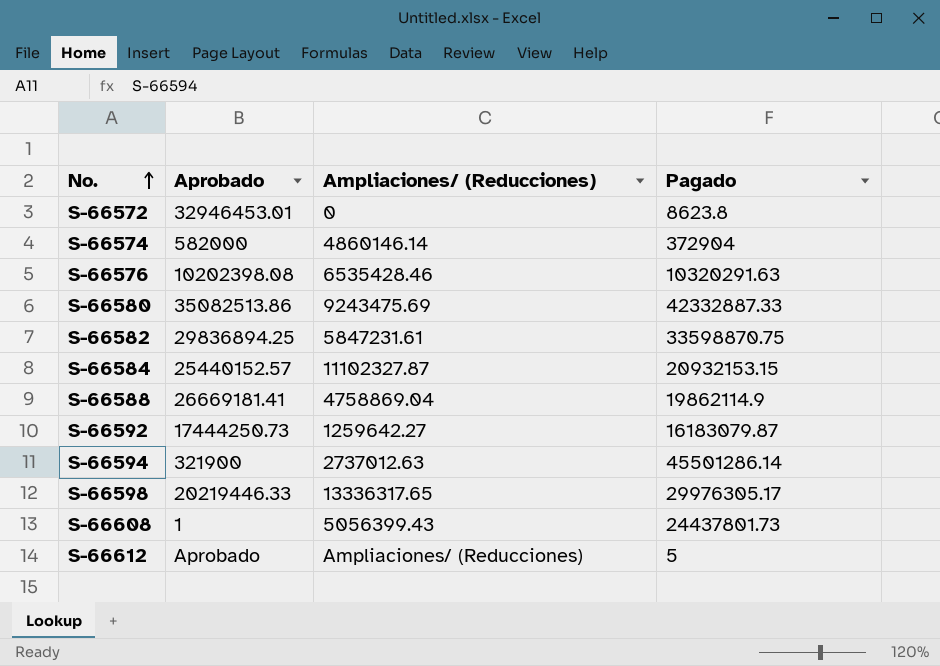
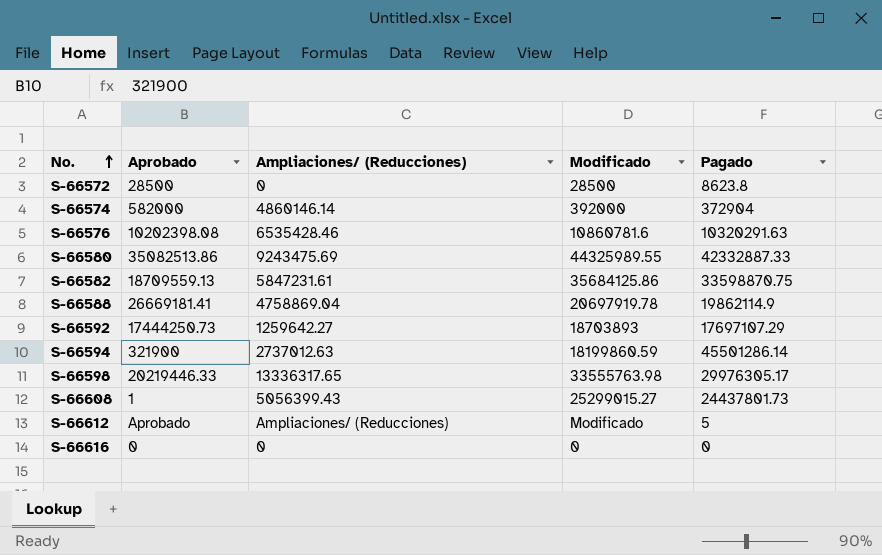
column Modificado | position: none -> 4
row S-66584: 25440152.57 | 11102327.87 | 20932153.15 -> none
S-66572 | Aprobado: 32946453.01 -> 28500
S-66582 | Aprobado: 29836894.25 -> 18709559.13
S-66592 | Pagado: 16183079.87 -> 17697107.29
row S-66616: none -> 0 | 0 | 0 | 0

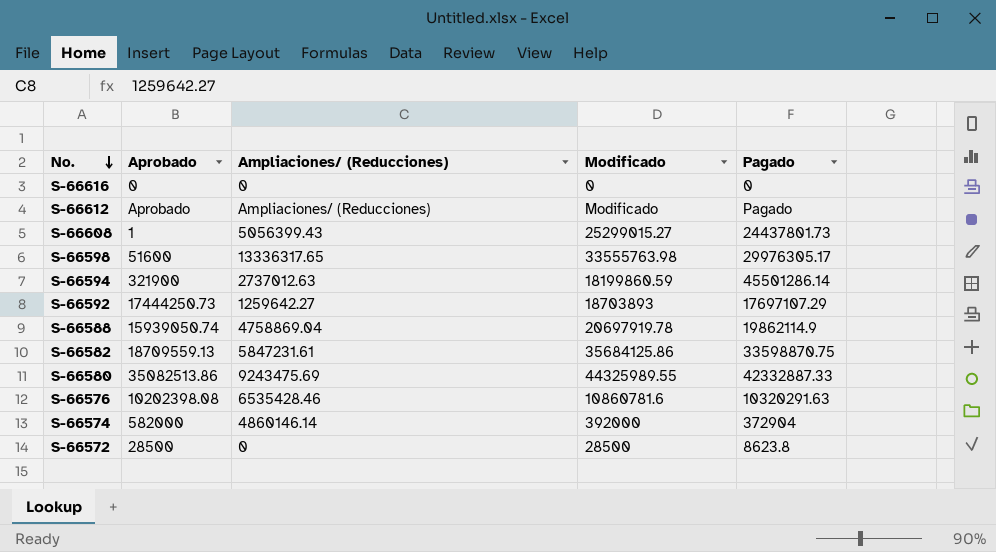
row order: No. ascending -> No. descending
S-66612 | Pagado: 5 -> Pagado
S-66598 | Aprobado: 20219446.33 -> 51600
S-66588 | Aprobado: 26669181.41 -> 15939050.74

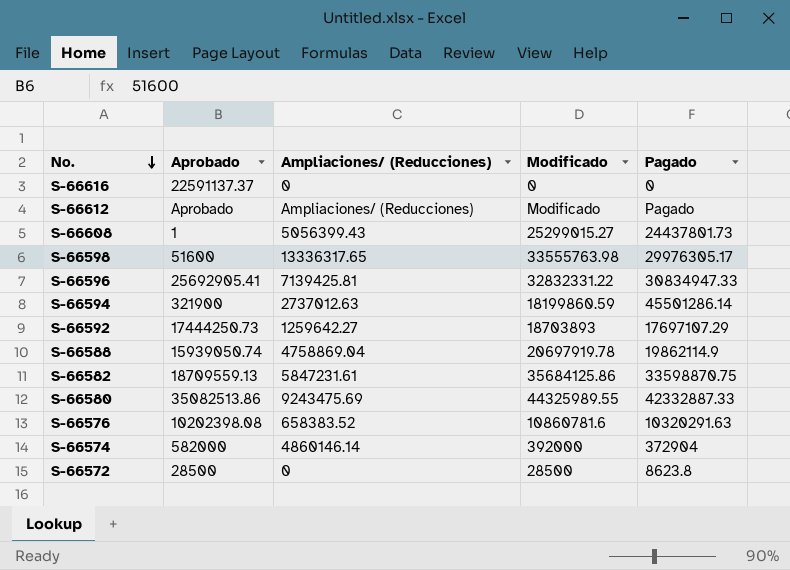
S-66616 | Aprobado: 0 -> 22591137.37
row S-66596: none -> 25692905.41 | 7139425.81 | 32832331.22 | 30834947.33
S-66576 | Ampliaciones/ (Reducciones): 6535428.46 -> 658383.52

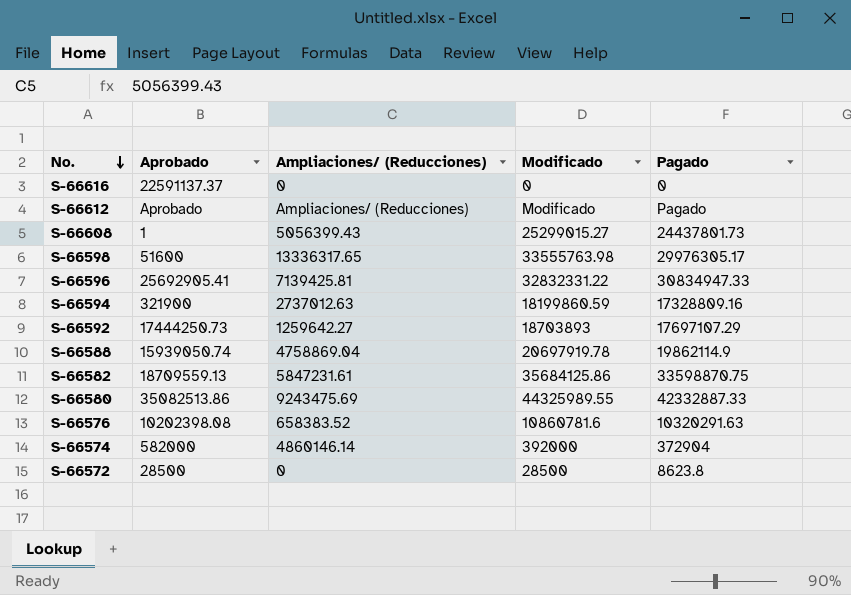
S-66594 | Pagado: 45501286.14 -> 17328809.16

